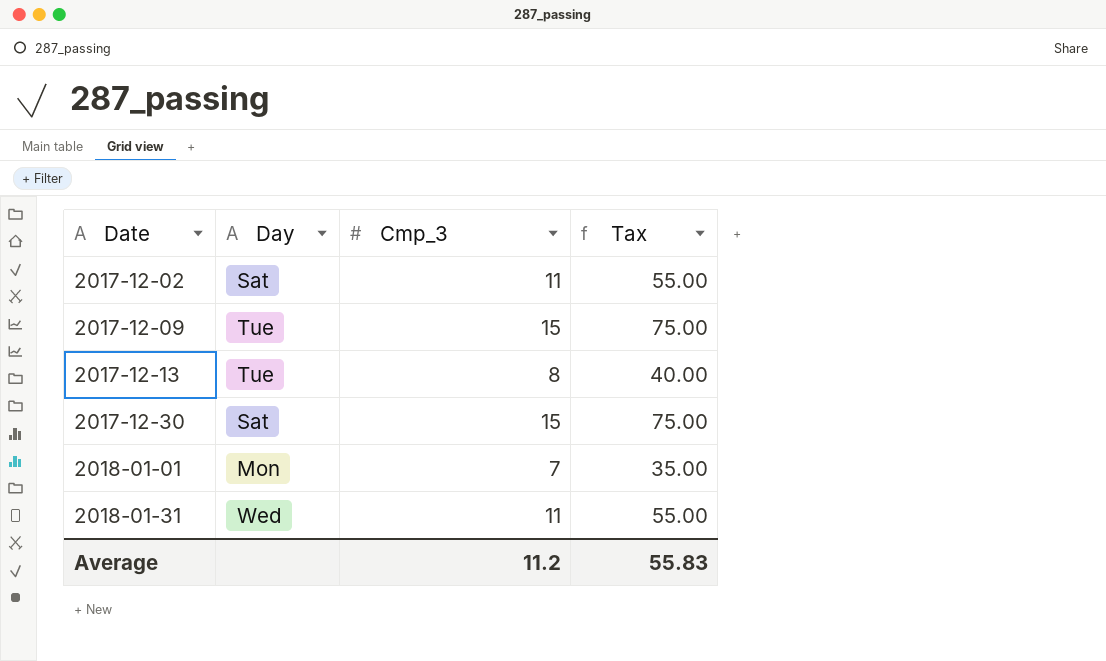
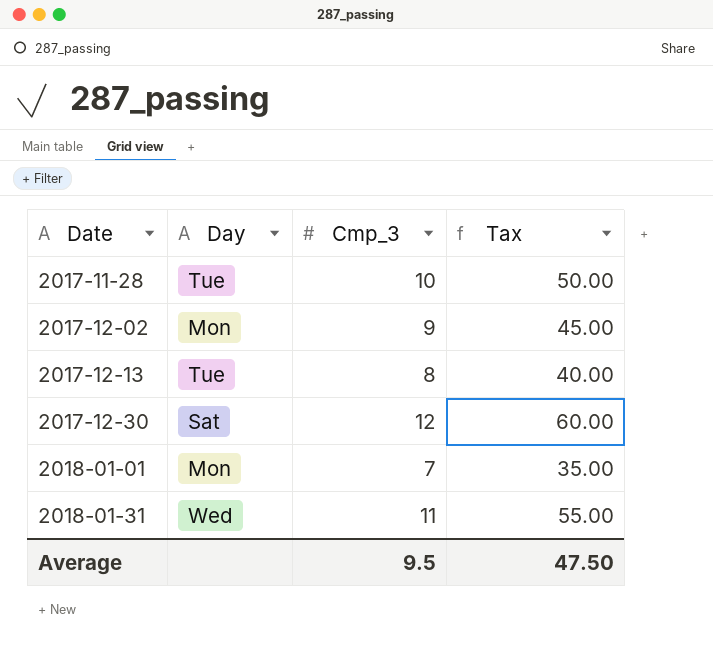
row 2017-12-09: Tue | 15 | 75.00 -> none
row 2017-11-28: none -> Tue | 10 | 50.00
2017-12-02 | Day: Sat -> Mon
2017-12-02 | Cmp_3: 11 -> 9
2017-12-02 | Tax: 55.00 -> 45.00
2017-12-30 | Cmp_3: 15 -> 12
2017-12-30 | Tax: 75.00 -> 60.00
Average | Cmp_3: 11.2 -> 9.5
Average | Tax: 55.83 -> 47.50

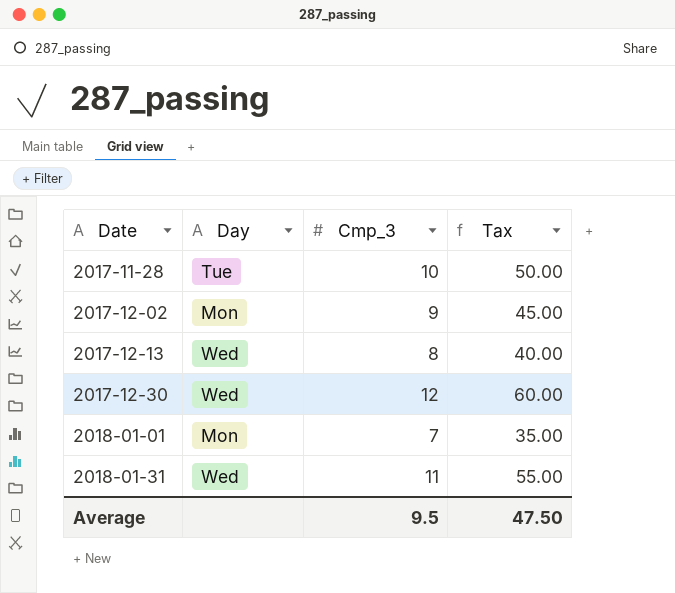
2017-12-13 | Day: Tue -> Wed
2017-12-30 | Day: Sat -> Wed

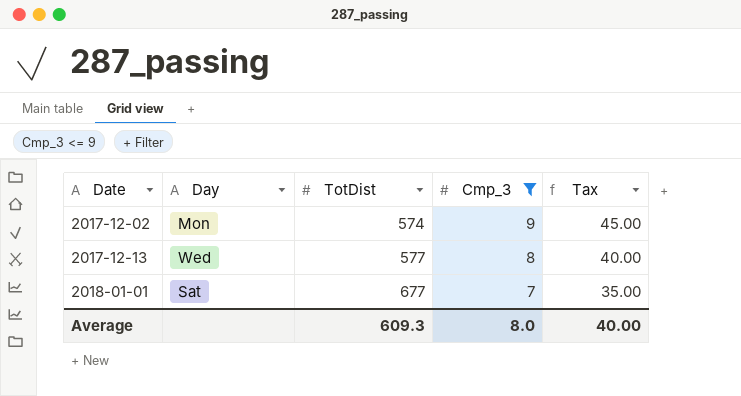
filter: none -> Cmp_3 <= 9
column TotDist | position: none -> 3
2018-01-01 | Day: Mon -> Sat
Average | Cmp_3: 9.5 -> 8.0
Average | Tax: 47.50 -> 40.00

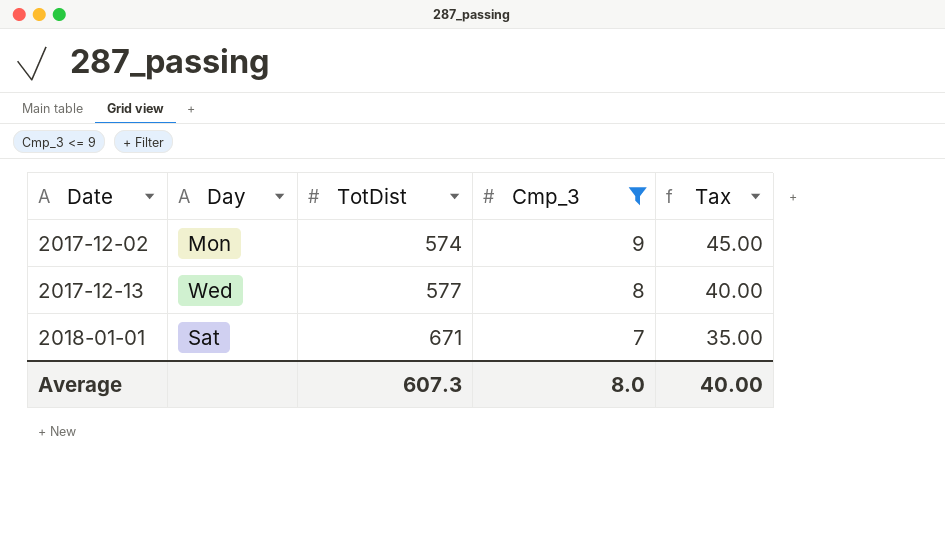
2018-01-01 | TotDist: 677 -> 671
Average | TotDist: 609.3 -> 607.3

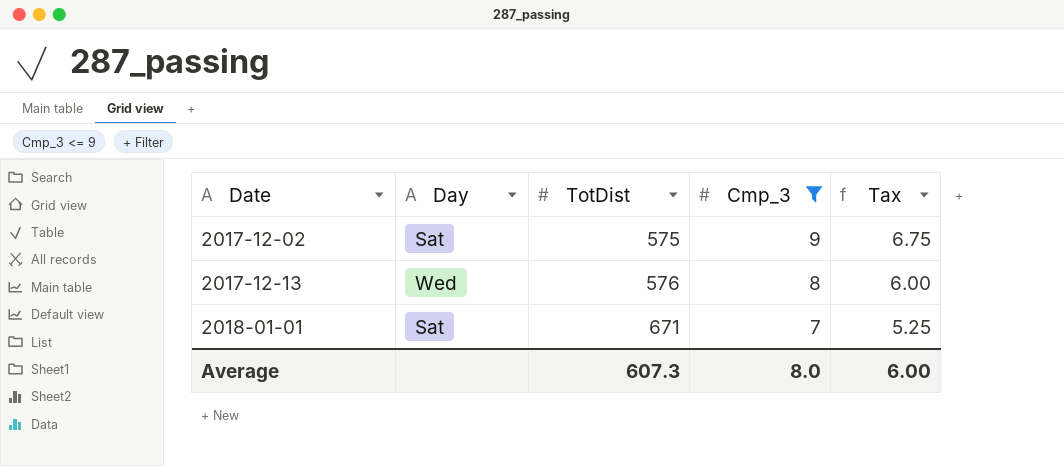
column Tax | formula: [Cmp_3] * 5 -> [Cmp_3] * 0.75
2017-12-02 | Day: Mon -> Sat
2017-12-02 | TotDist: 574 -> 575
2017-12-13 | TotDist: 577 -> 576
Average | Tax: 40.00 -> 6.00

